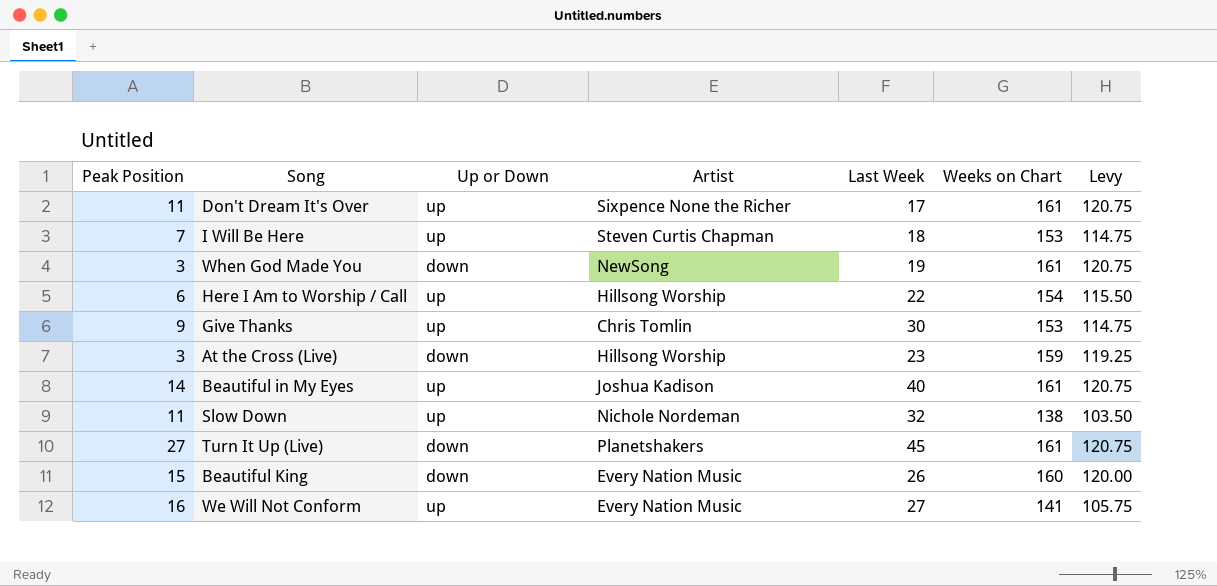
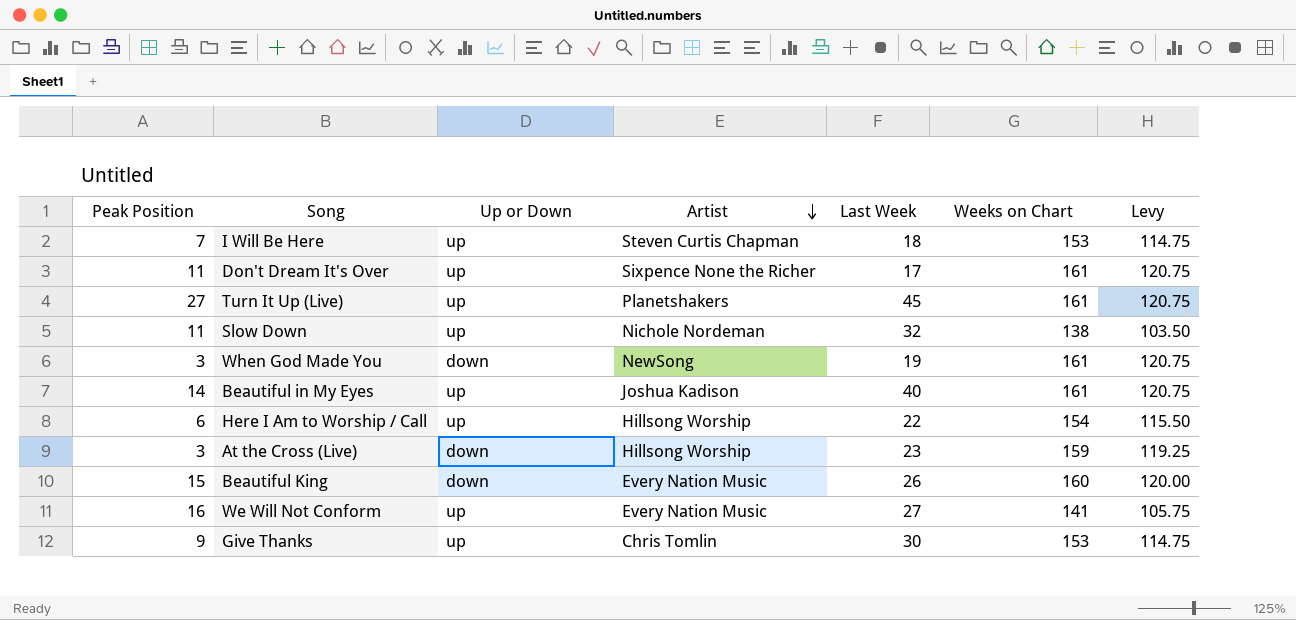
row order: none -> Artist descending
Turn It Up (Live) | Up or Down: down -> up

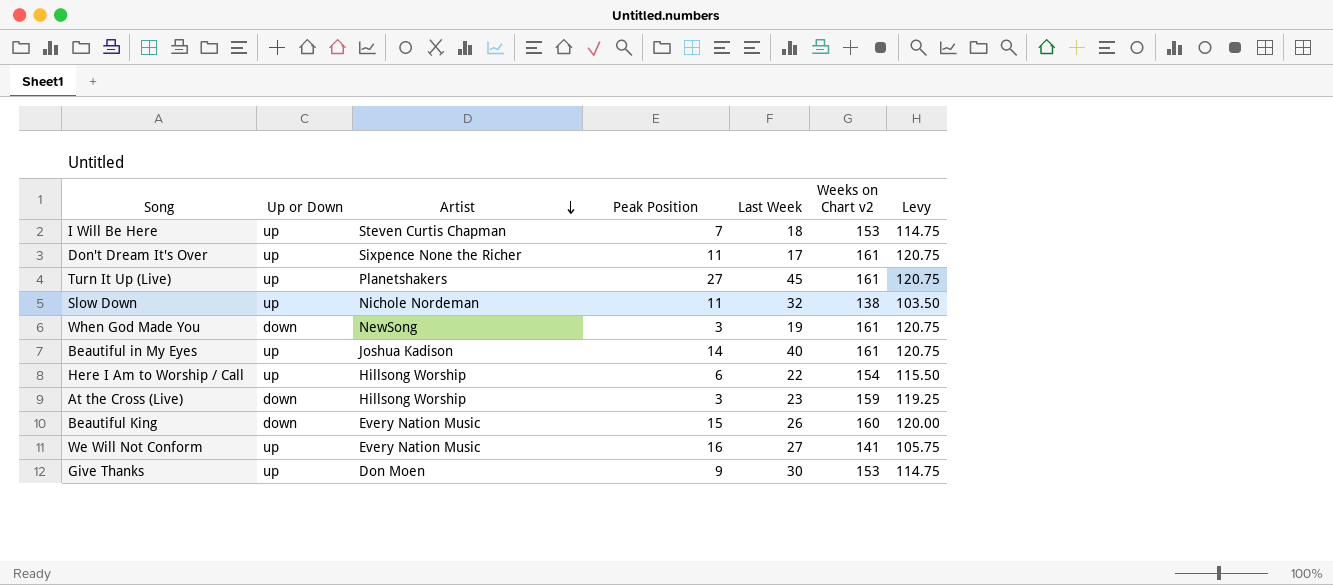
column Peak Position | position: 1 -> 4
column name: Weeks on Chart -> Weeks on Chart v2
Give Thanks | Artist: Chris Tomlin -> Don Moen

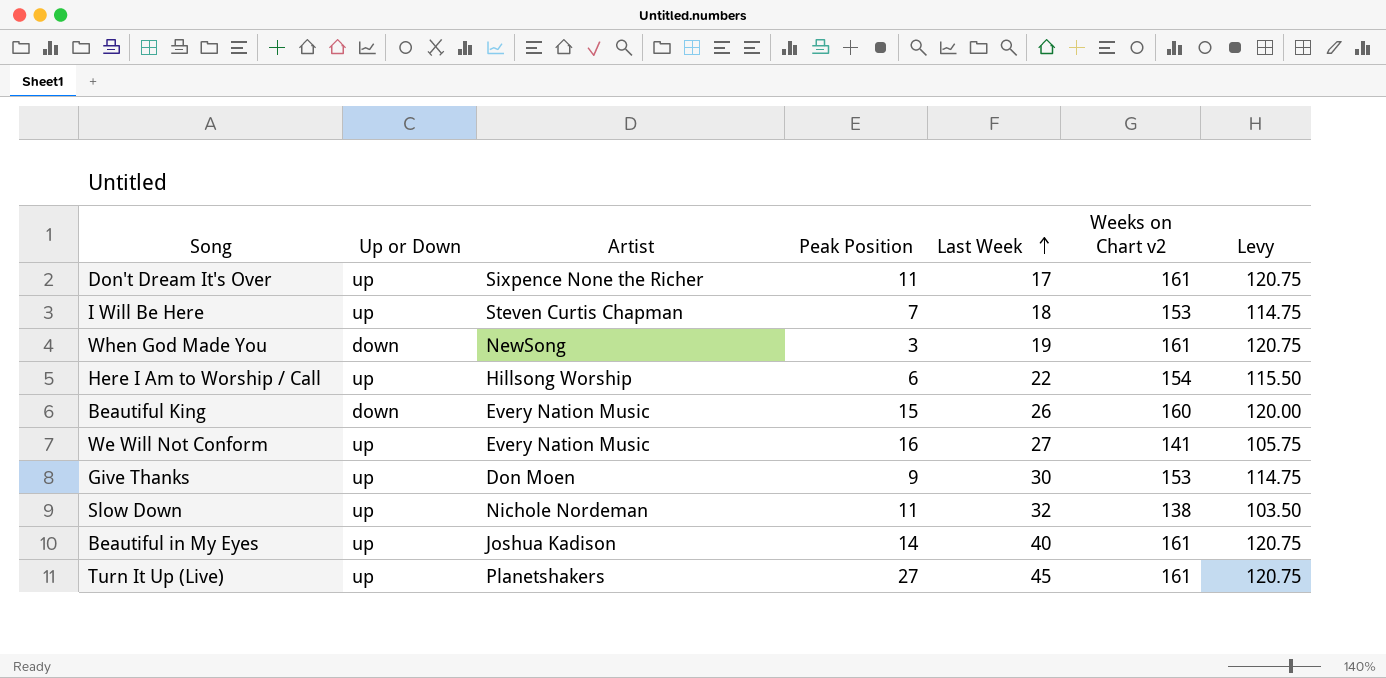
row order: Artist descending -> Last Week ascending
row At the Cross (Live): down | Hillsong Worship | 3 | 23 | 159 | 119.25 -> none

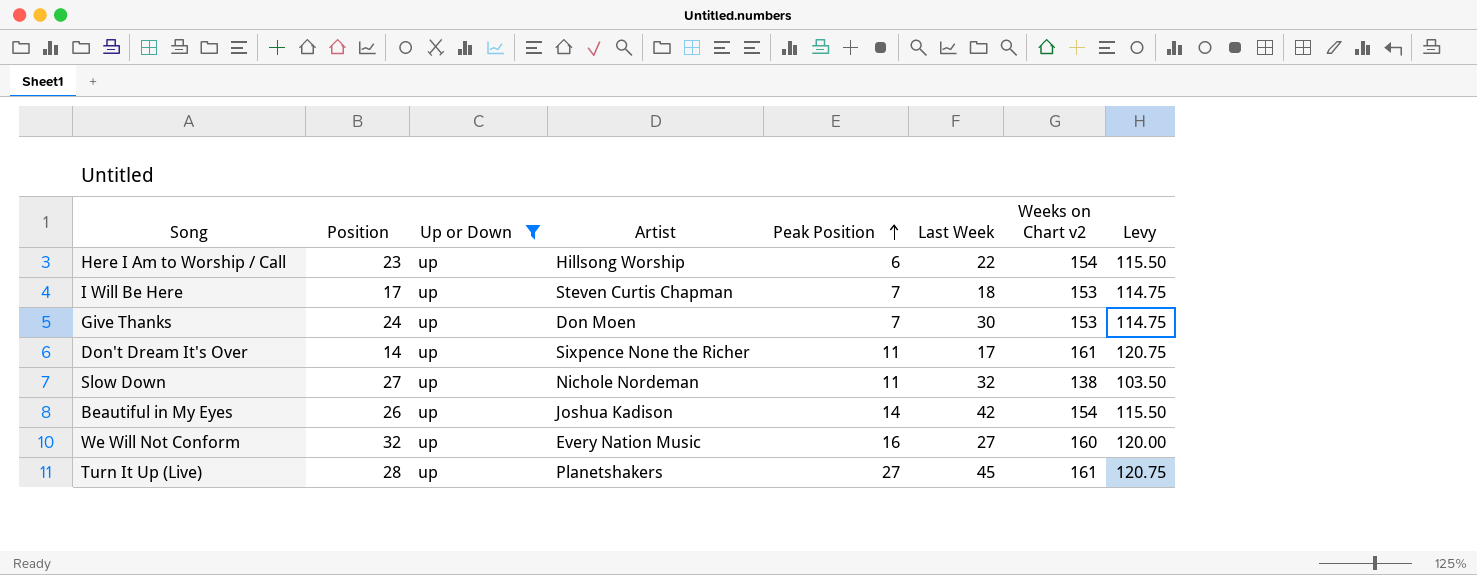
filter: none -> Up or Down = up
row order: Last Week ascending -> Peak Position ascending
column Position | position: none -> 2
Give Thanks | Peak Position: 9 -> 7
Beautiful in My Eyes | Last Week: 40 -> 42
Beautiful in My Eyes | Weeks on Chart v2: 161 -> 154
Beautiful in My Eyes | Levy: 120.75 -> 115.50
We Will Not Conform | Weeks on Chart v2: 141 -> 160
We Will Not Conform | Levy: 105.75 -> 120.00

